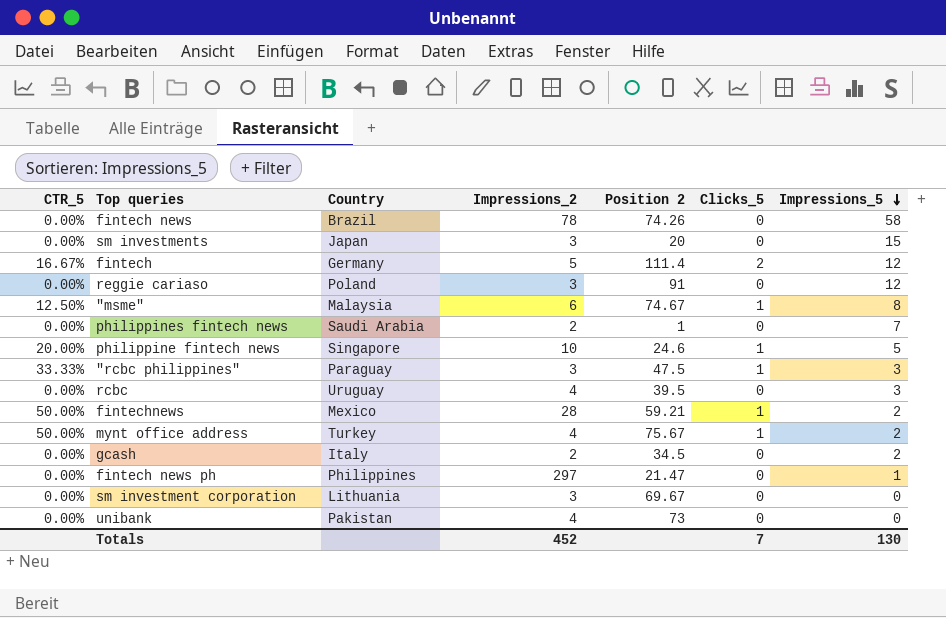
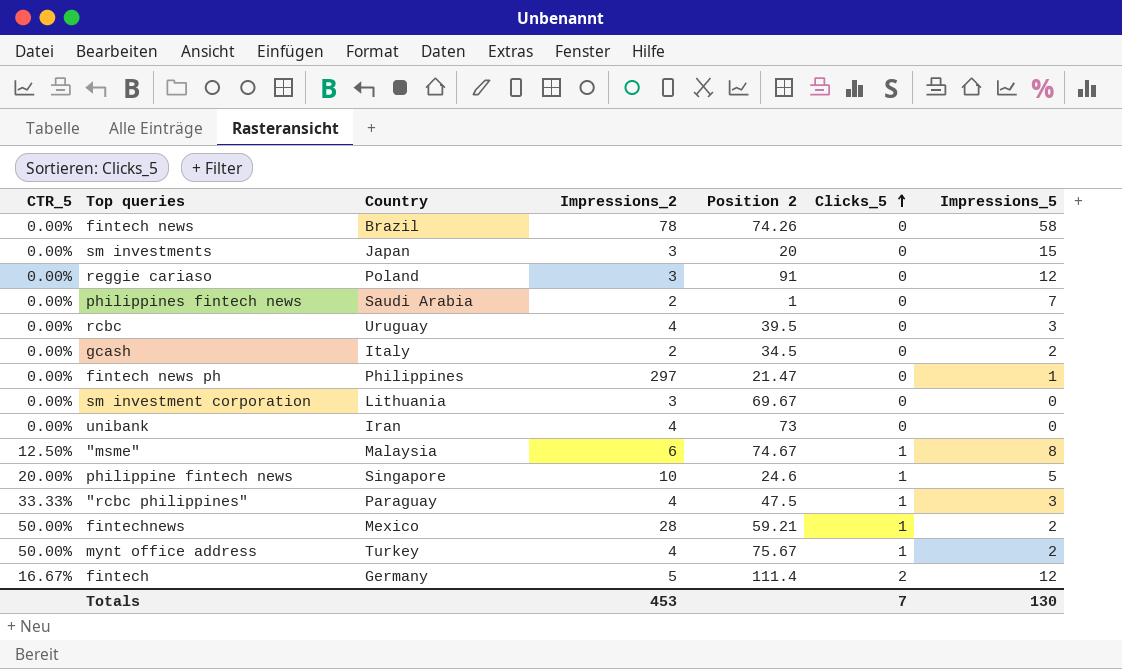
row order: Impressions_5 descending -> Clicks_5 ascending
unibank | Country: Pakistan -> Iran
"rcbc philippines" | Impressions_2: 3 -> 4
Totals | Impressions_2: 452 -> 453

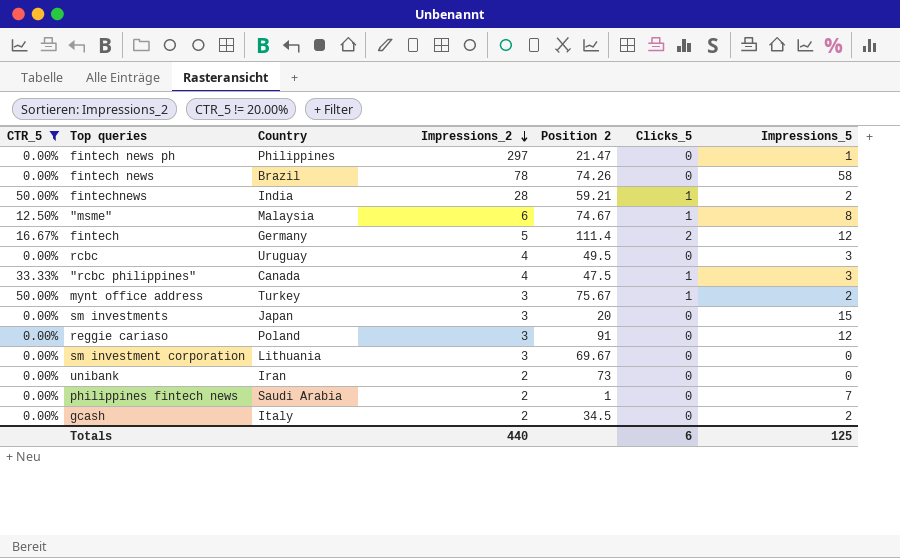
filter: none -> CTR_5 != 20.00%
row order: Clicks_5 ascending -> Impressions_2 descending
fintechnews | Country: Mexico -> India
rcbc | Position 2: 39.5 -> 49.5
"rcbc philippines" | Country: Paraguay -> Canada
mynt office address | Impressions_2: 4 -> 3
unibank | Impressions_2: 4 -> 2
Totals | Impressions_2: 453 -> 440
Totals | Clicks_5: 7 -> 6
Totals | Impressions_5: 130 -> 125

